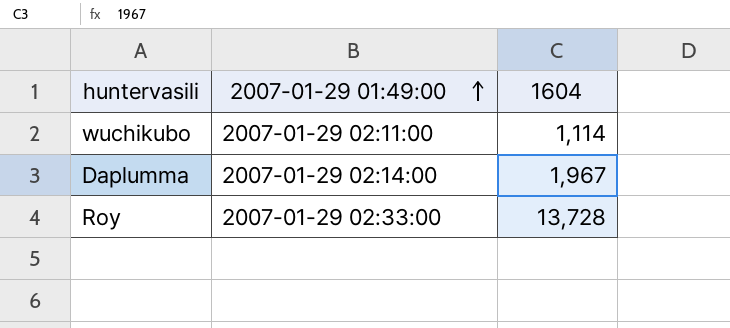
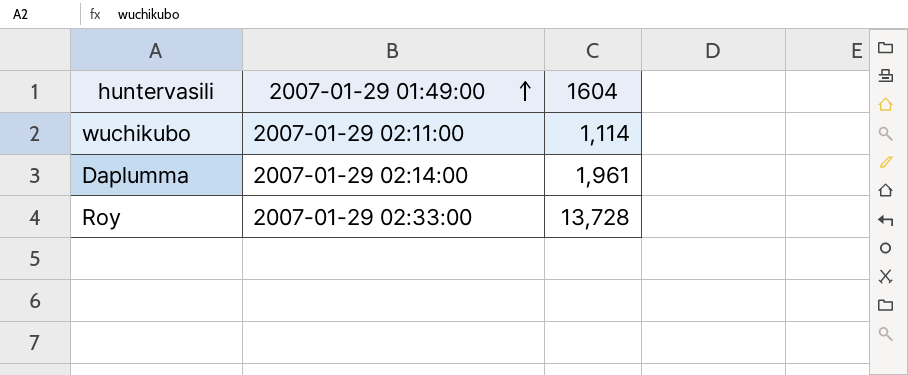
Daplumma | 1604: 1,967 -> 1,961

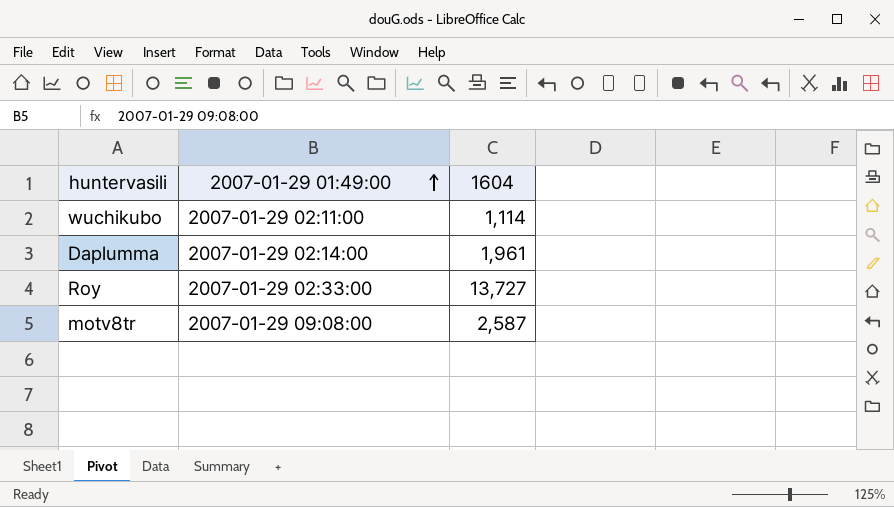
Roy | 1604: 13,728 -> 13,727
row motv8tr: none -> 2007-01-29 09:08:00 | 2,587

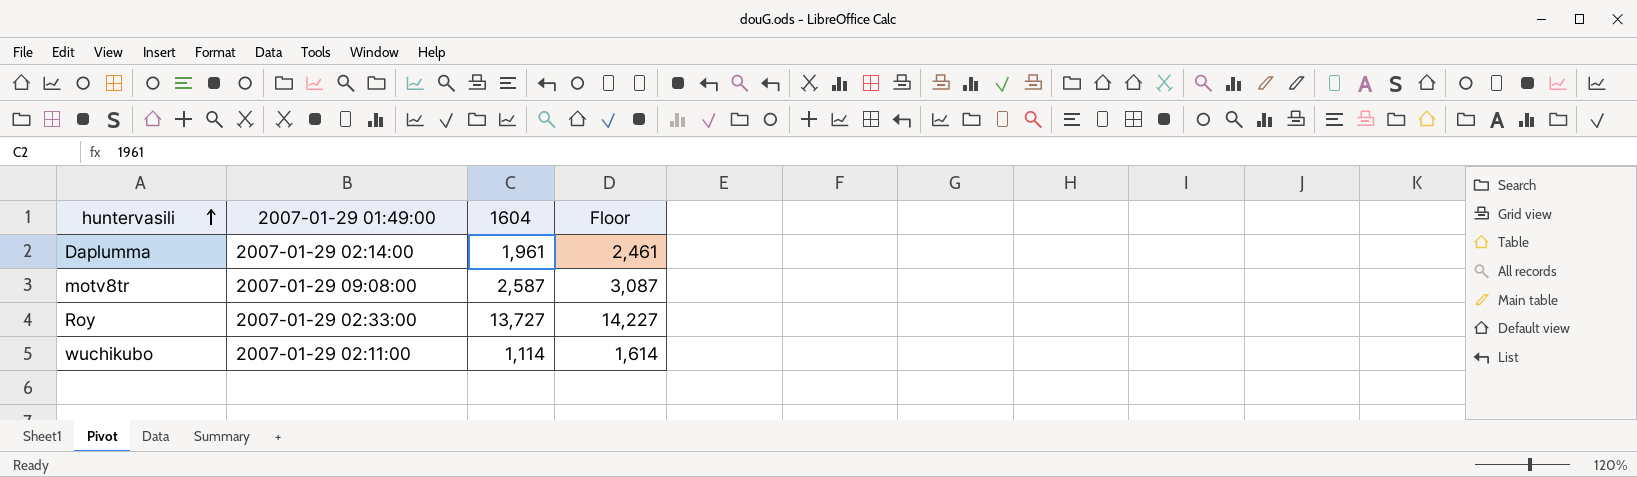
row order: 2007-01-29 01:49:00 ascending -> huntervasili ascending
column Floor | formula: none -> [1604] + 500

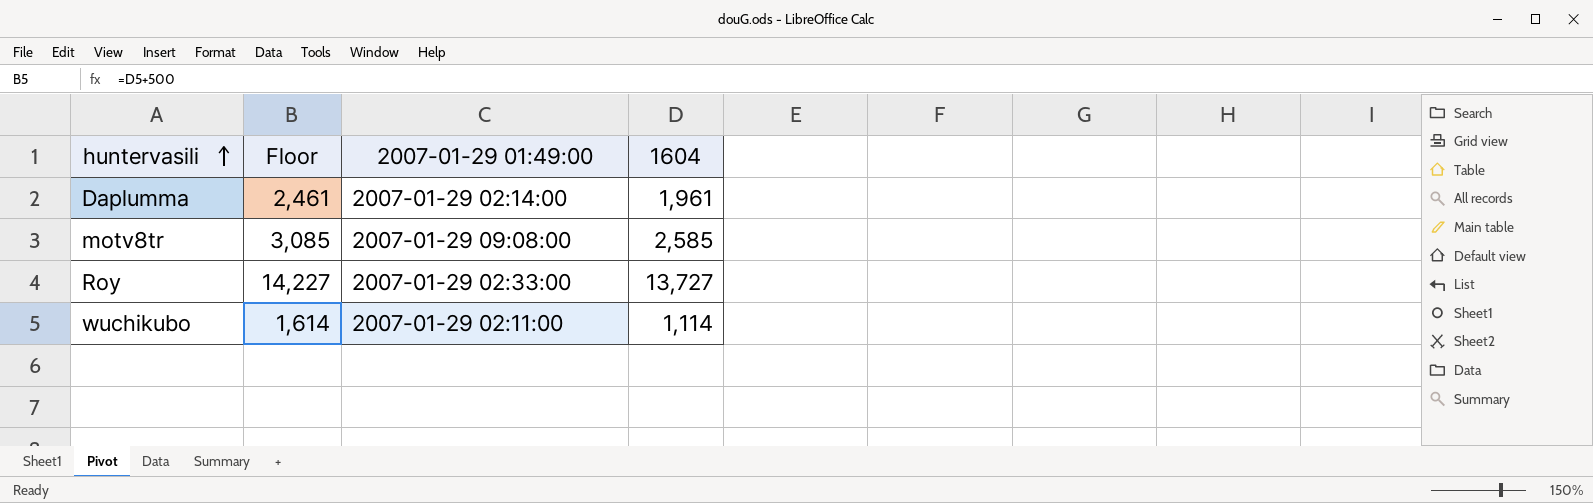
column Floor | position: 4 -> 2
motv8tr | Floor: 3,087 -> 3,085
motv8tr | 1604: 2,587 -> 2,585

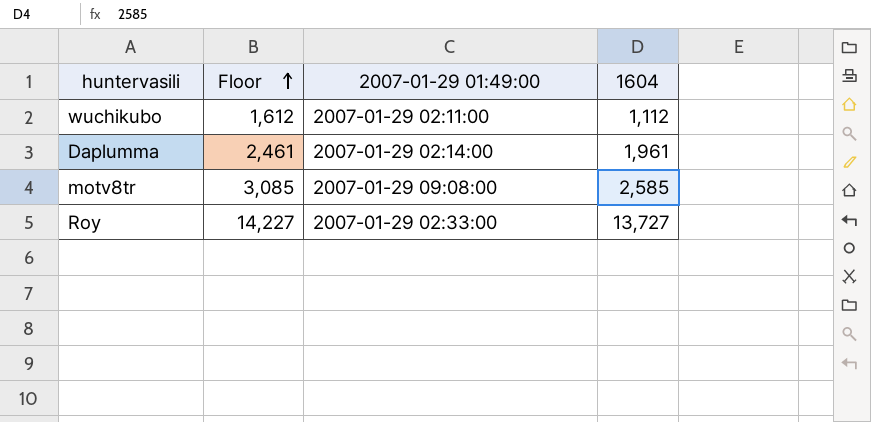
row order: huntervasili ascending -> Floor ascending
wuchikubo | Floor: 1,614 -> 1,612
wuchikubo | 1604: 1,114 -> 1,112

